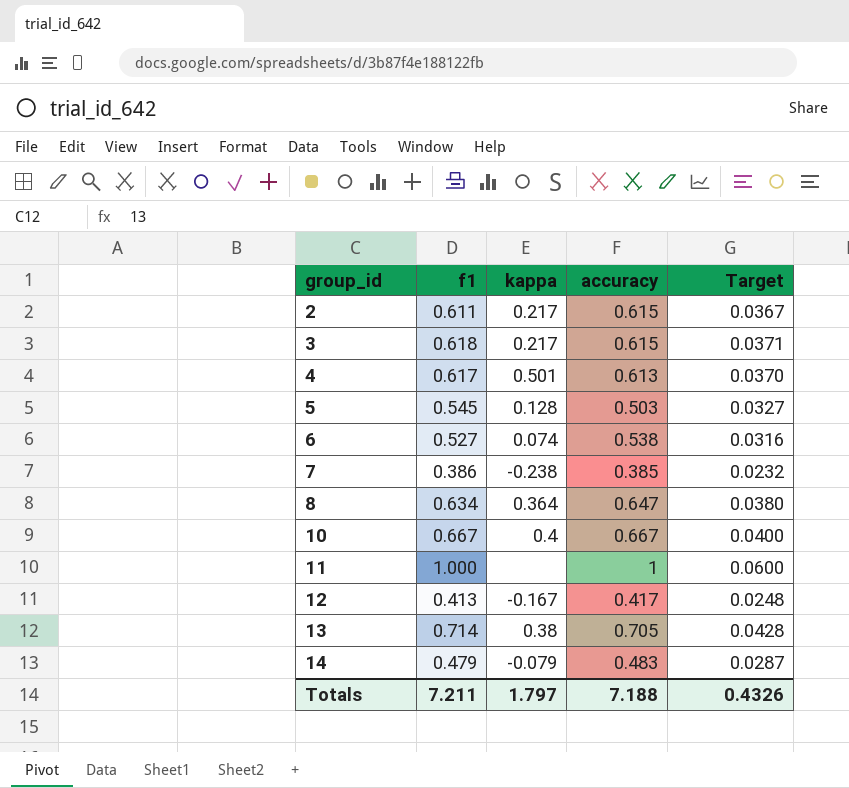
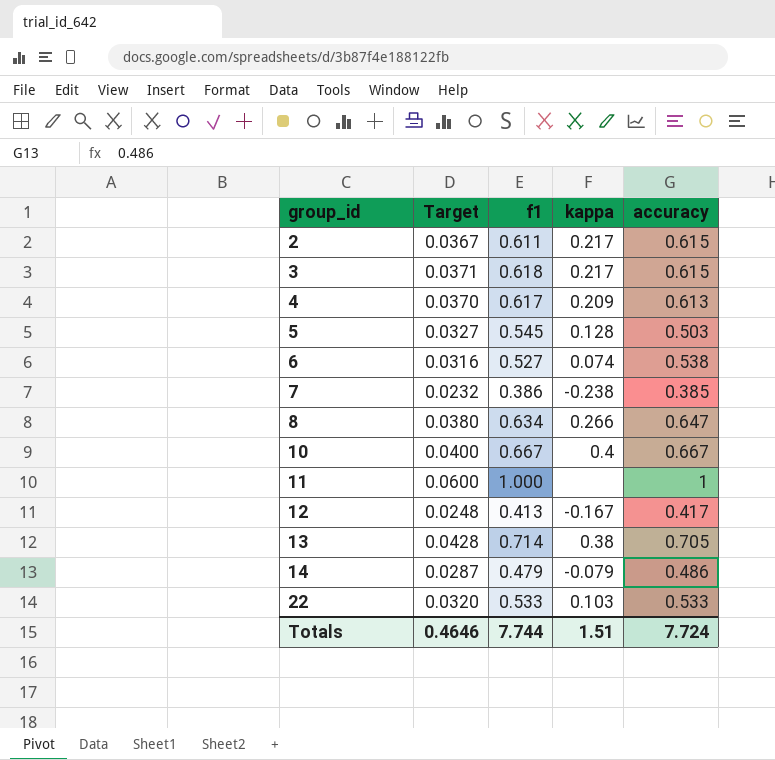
column Target | position: 5 -> 2
4 | kappa: 0.501 -> 0.209
8 | kappa: 0.364 -> 0.266
14 | accuracy: 0.483 -> 0.486
row 22: none -> 0.0320 | 0.533 | 0.103 | 0.533
Totals | Target: 0.4326 -> 0.4646
Totals | f1: 7.211 -> 7.744
Totals | kappa: 1.797 -> 1.51
Totals | accuracy: 7.188 -> 7.724

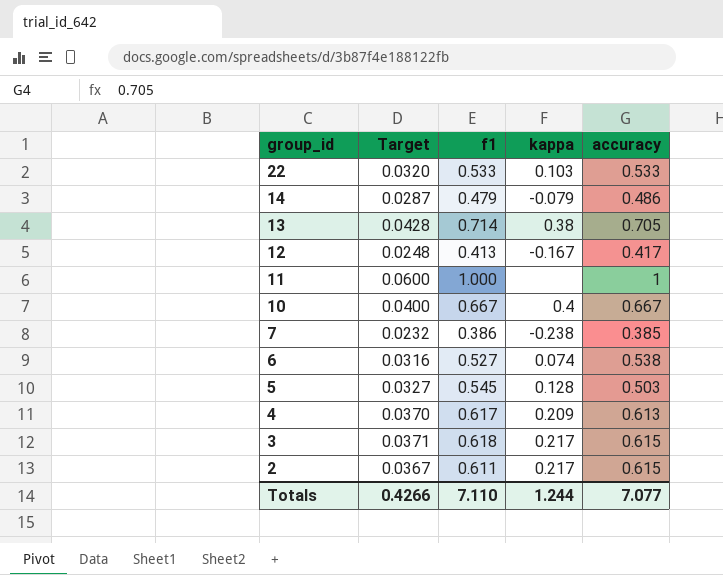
row order: group_id ascending -> group_id descending
row 8: 0.0380 | 0.634 | 0.266 | 0.647 -> none
Totals | Target: 0.4646 -> 0.4266
Totals | f1: 7.744 -> 7.110
Totals | kappa: 1.51 -> 1.244
Totals | accuracy: 7.724 -> 7.077

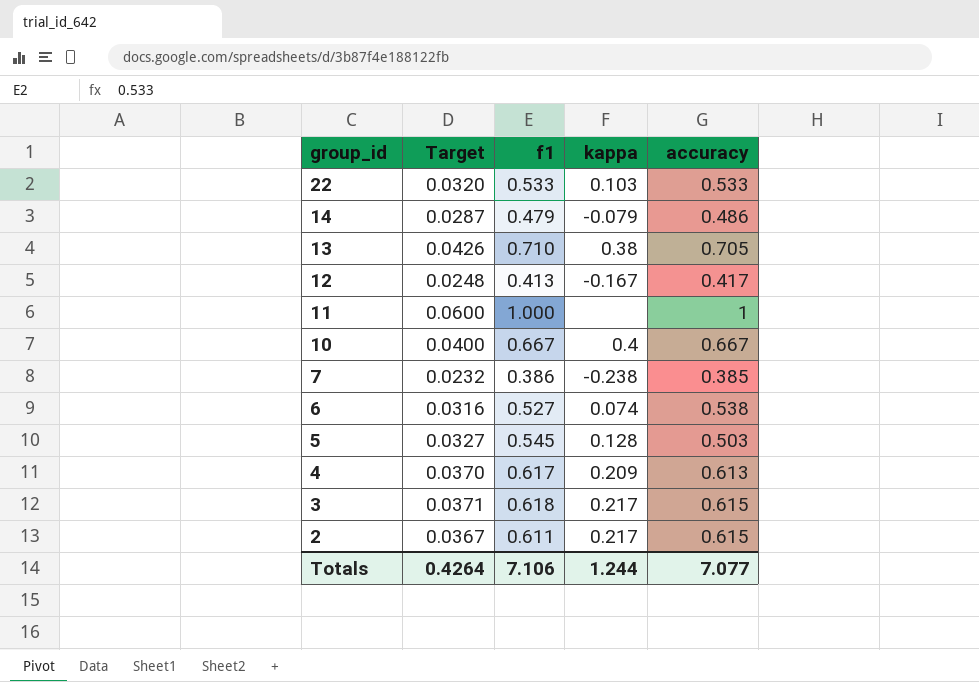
13 | Target: 0.0428 -> 0.0426
13 | f1: 0.714 -> 0.710
Totals | Target: 0.4266 -> 0.4264
Totals | f1: 7.110 -> 7.106

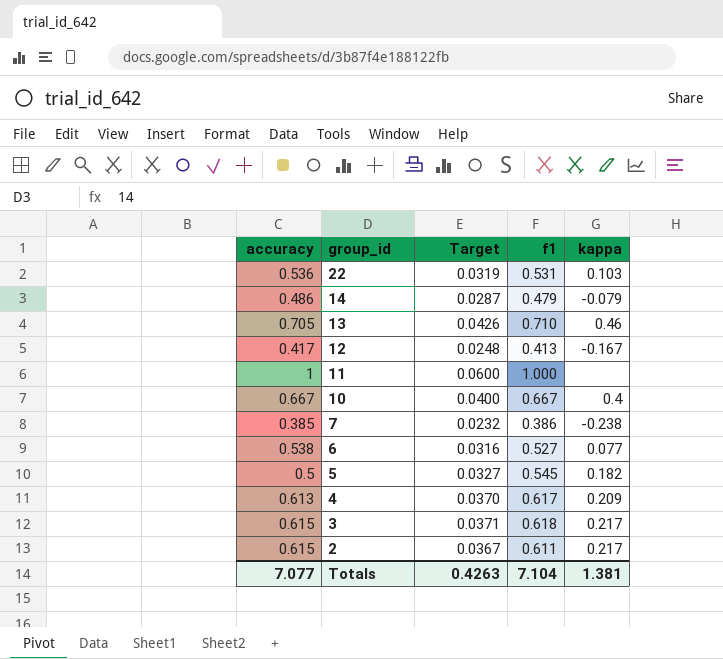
column accuracy | position: 5 -> 1
22 | accuracy: 0.533 -> 0.536
22 | Target: 0.0320 -> 0.0319
22 | f1: 0.533 -> 0.531
13 | kappa: 0.38 -> 0.46
6 | kappa: 0.074 -> 0.077
5 | accuracy: 0.503 -> 0.5
5 | kappa: 0.128 -> 0.182
Totals | Target: 0.4264 -> 0.4263
Totals | f1: 7.106 -> 7.104
Totals | kappa: 1.244 -> 1.381

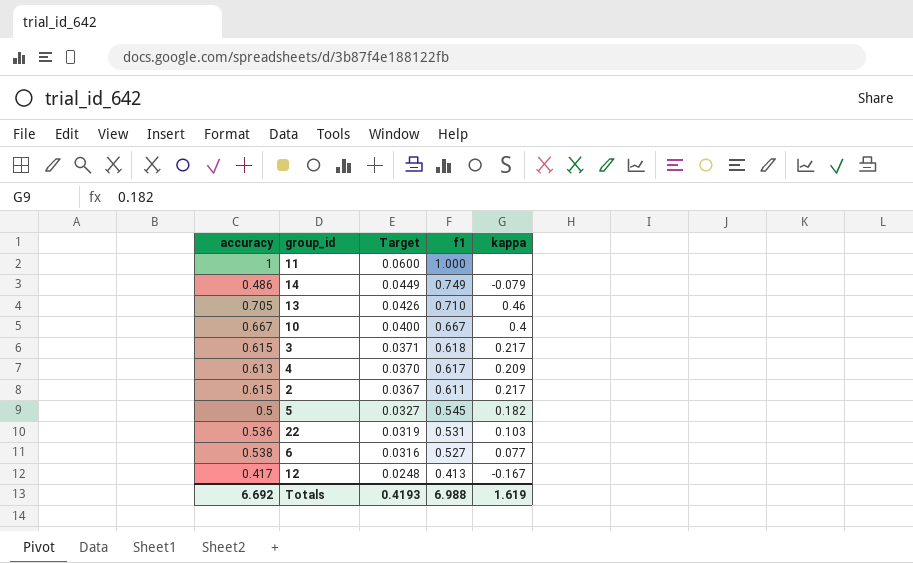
row order: group_id descending -> Target descending
row 7: 0.385 | 0.0232 | 0.386 | -0.238 -> none
14 | Target: 0.0287 -> 0.0449
14 | f1: 0.479 -> 0.749
Totals | accuracy: 7.077 -> 6.692
Totals | Target: 0.4263 -> 0.4193
Totals | f1: 7.104 -> 6.988
Totals | kappa: 1.381 -> 1.619

